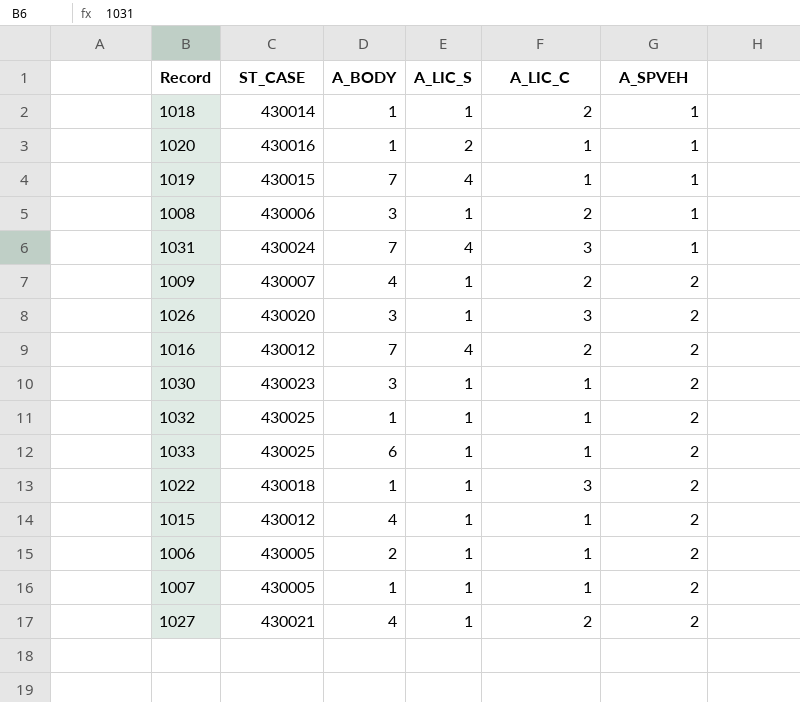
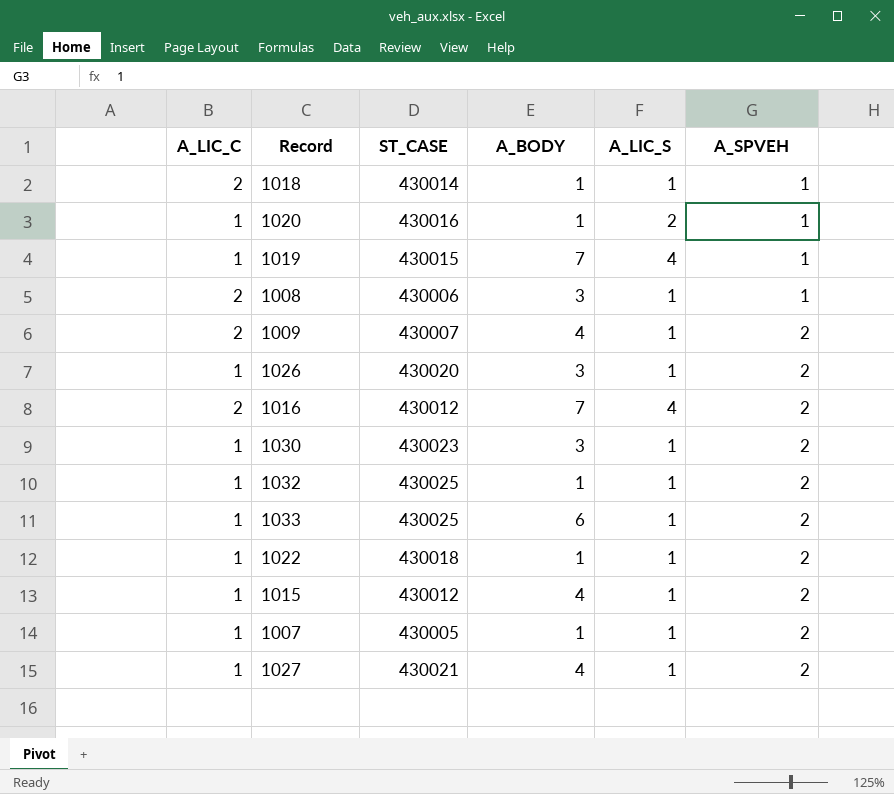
column A_LIC_C | position: 5 -> 1
row 1031: 430024 | 7 | 4 | 3 | 1 -> none
row 1006: 430005 | 2 | 1 | 1 | 2 -> none
1026 | A_LIC_C: 3 -> 1
1022 | A_LIC_C: 3 -> 1
1027 | A_LIC_C: 2 -> 1

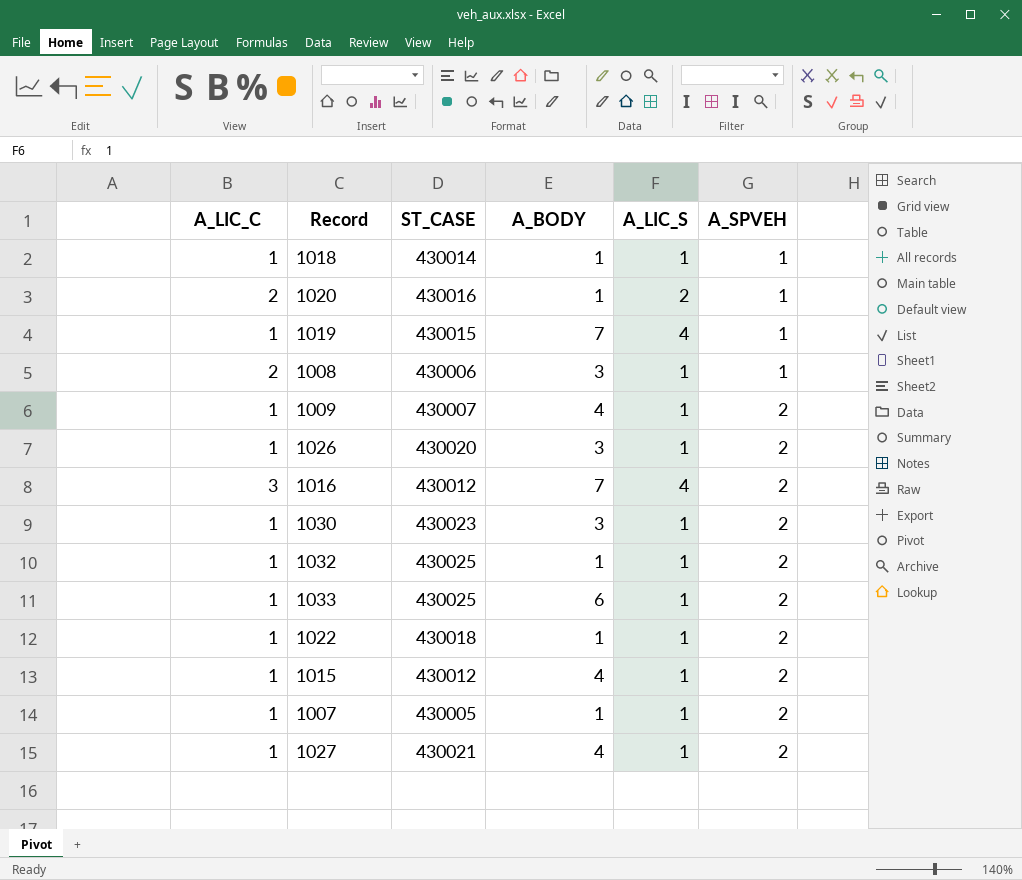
1018 | A_LIC_C: 2 -> 1
1020 | A_LIC_C: 1 -> 2
1009 | A_LIC_C: 2 -> 1
1016 | A_LIC_C: 2 -> 3

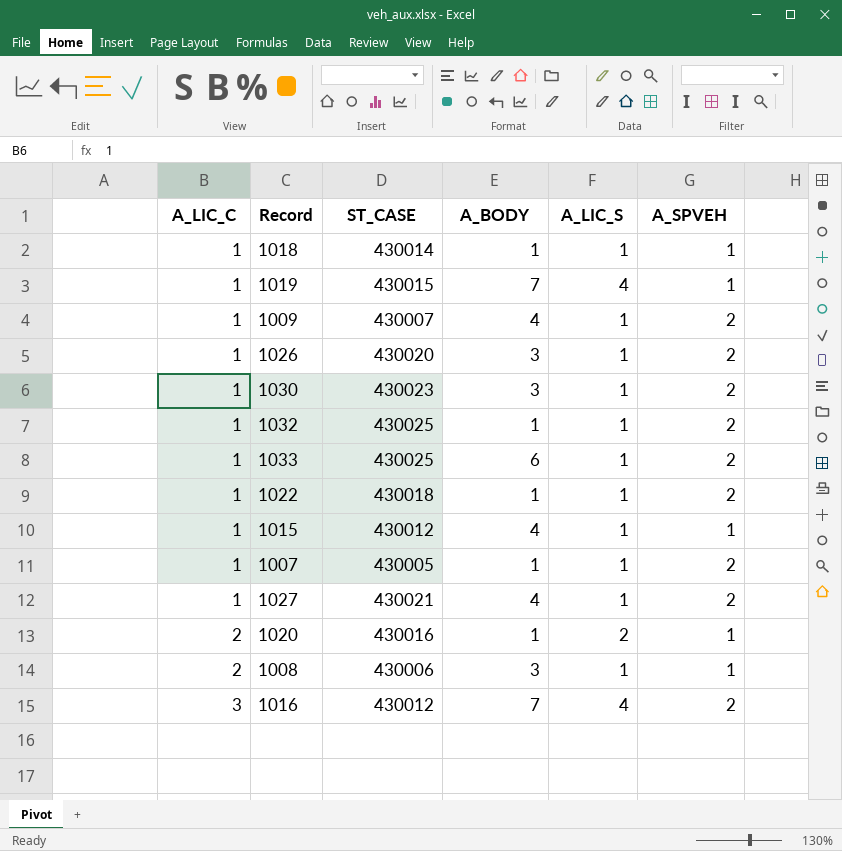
row order: A_SPVEH ascending -> A_LIC_C ascending
1015 | A_SPVEH: 2 -> 1

